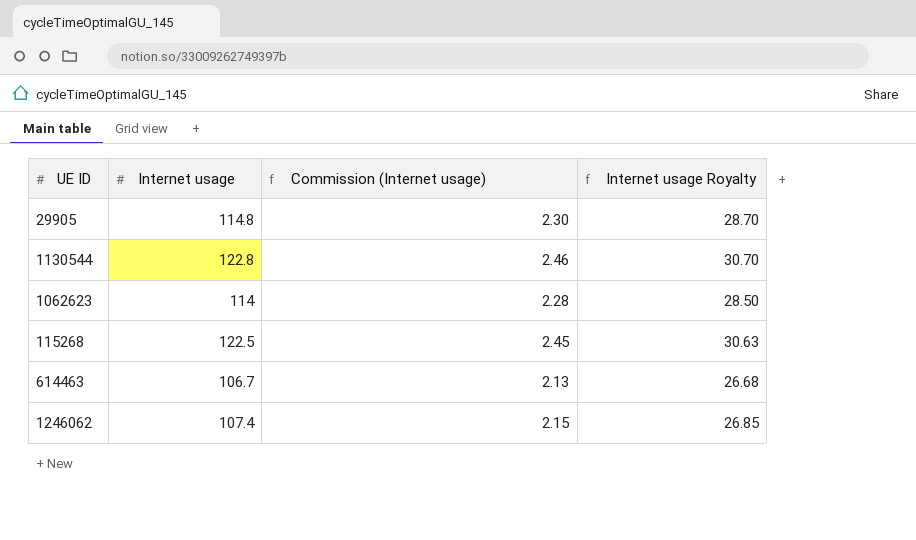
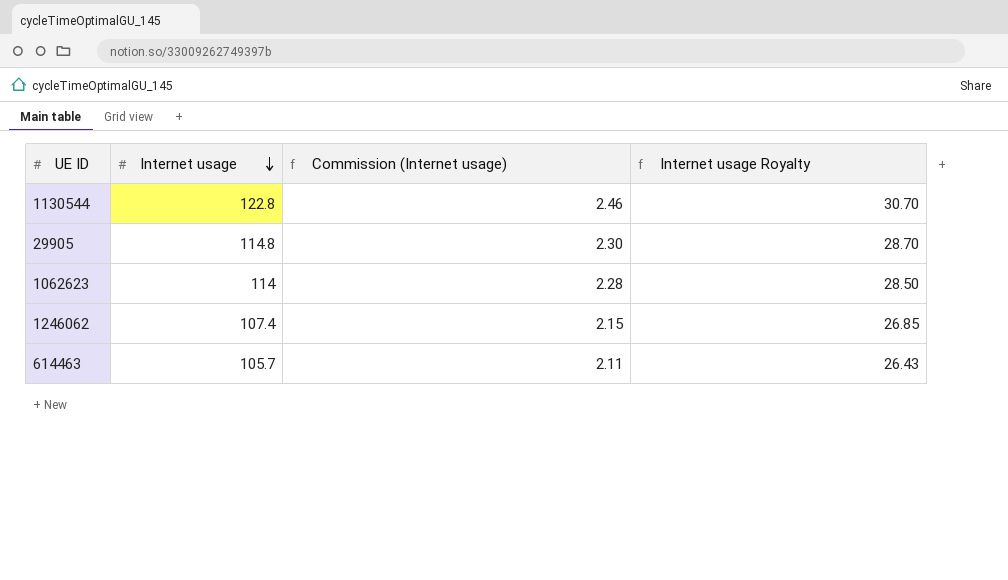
row order: none -> Internet usage descending
row 115268: 122.5 | 2.45 | 30.63 -> none
614463 | Internet usage: 106.7 -> 105.7
614463 | Commission (Internet usage): 2.13 -> 2.11
614463 | Internet usage Royalty: 26.68 -> 26.43

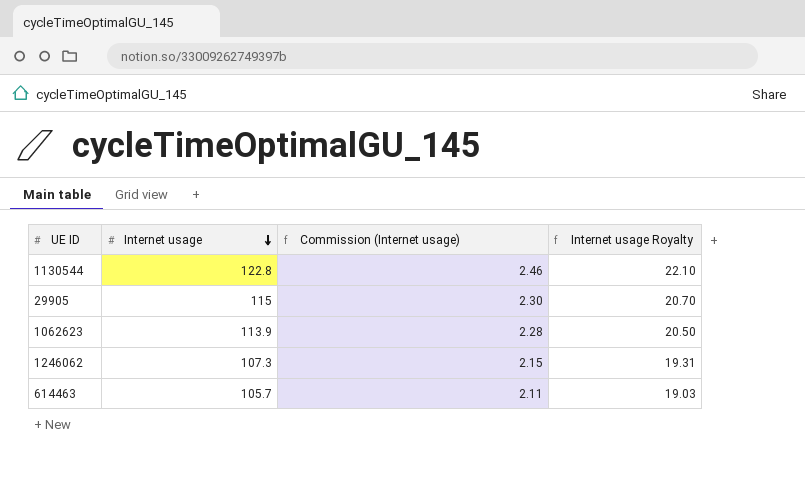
column Internet usage Royalty | formula: [Internet usage] * 0.25 -> [Internet usage] * 0.18
29905 | Internet usage: 114.8 -> 115
1062623 | Internet usage: 114 -> 113.9
1246062 | Internet usage: 107.4 -> 107.3

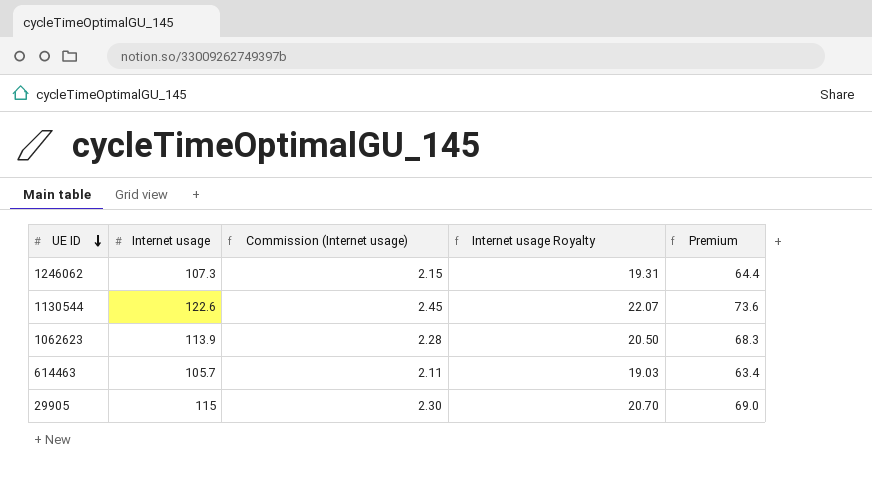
row order: Internet usage descending -> UE ID descending
column Premium | formula: none -> [Internet usage] * 0.6
1130544 | Internet usage: 122.8 -> 122.6
1130544 | Commission (Internet usage): 2.46 -> 2.45
1130544 | Internet usage Royalty: 22.10 -> 22.07

